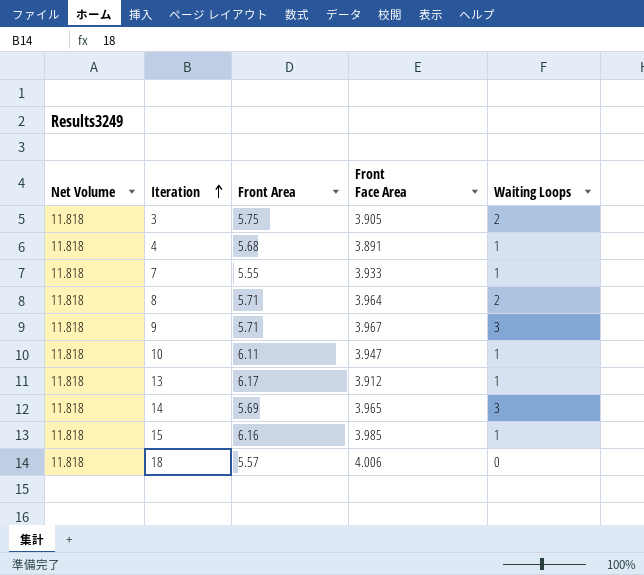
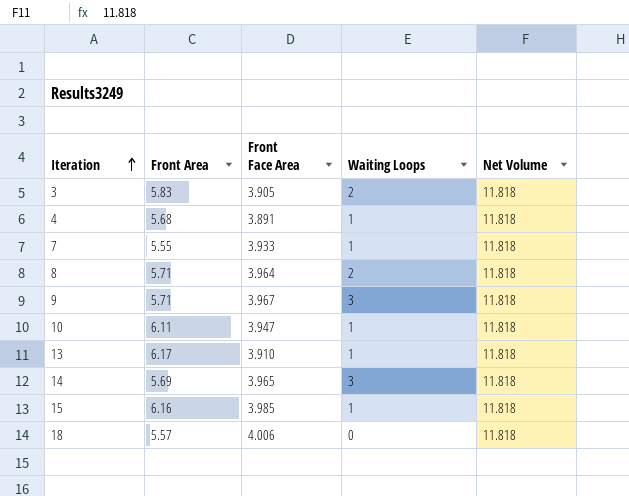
column Net Volume | position: 1 -> 5
3 | Front Area: 5.75 -> 5.83
13 | Front Face Area: 3.912 -> 3.910

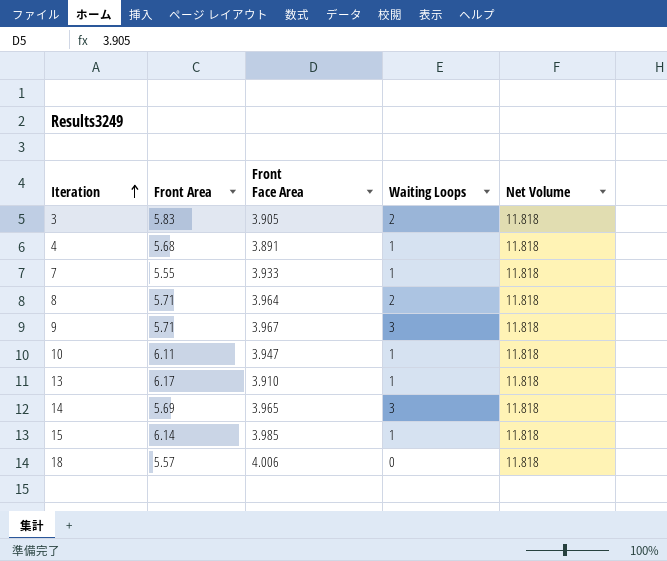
15 | Front Area: 6.16 -> 6.14

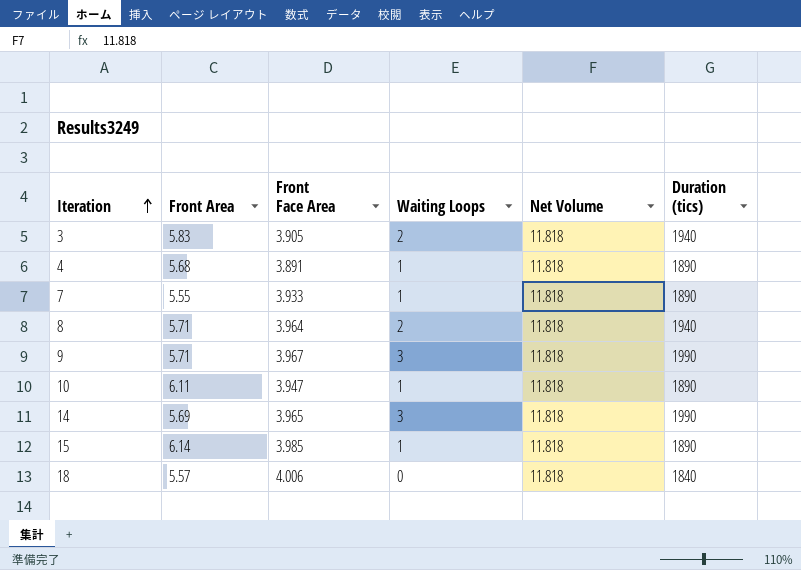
column Duration (tics) | position: none -> 6
row 13: 6.17 | 3.910 | 1 | 11.818 -> none

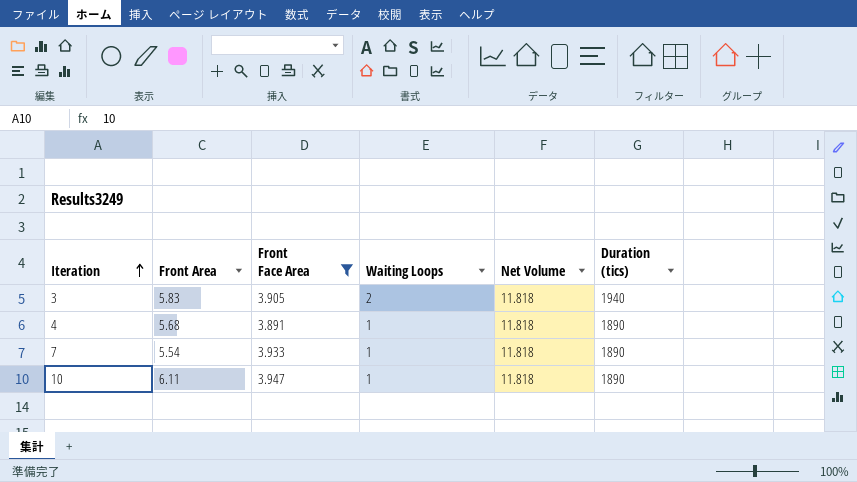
filter: none -> Front Face Area <= 3.947
7 | Front Area: 5.55 -> 5.54

